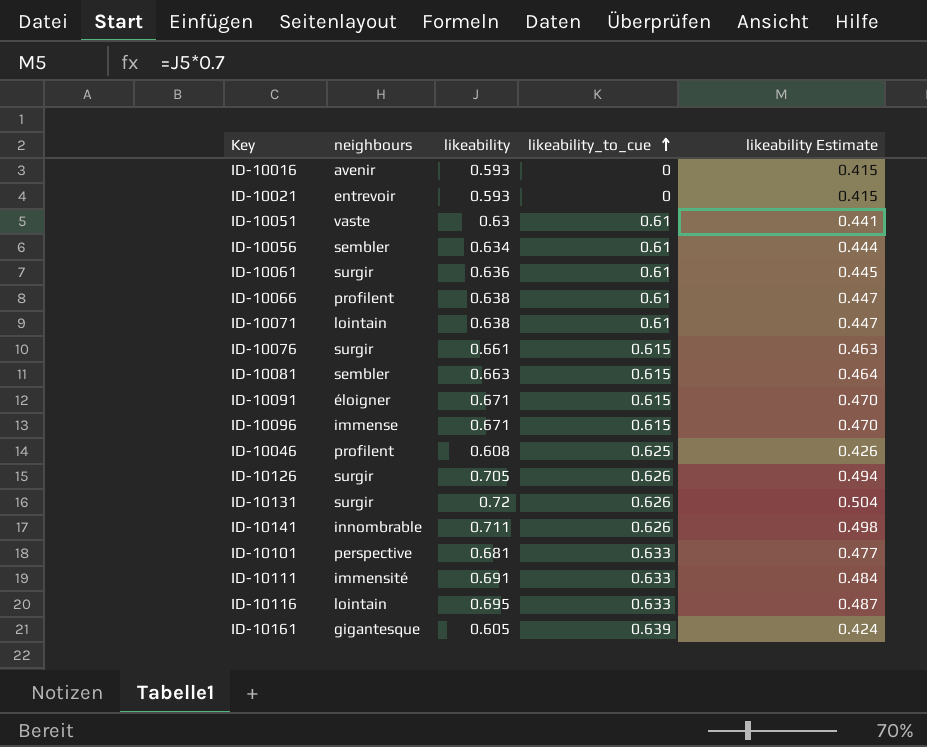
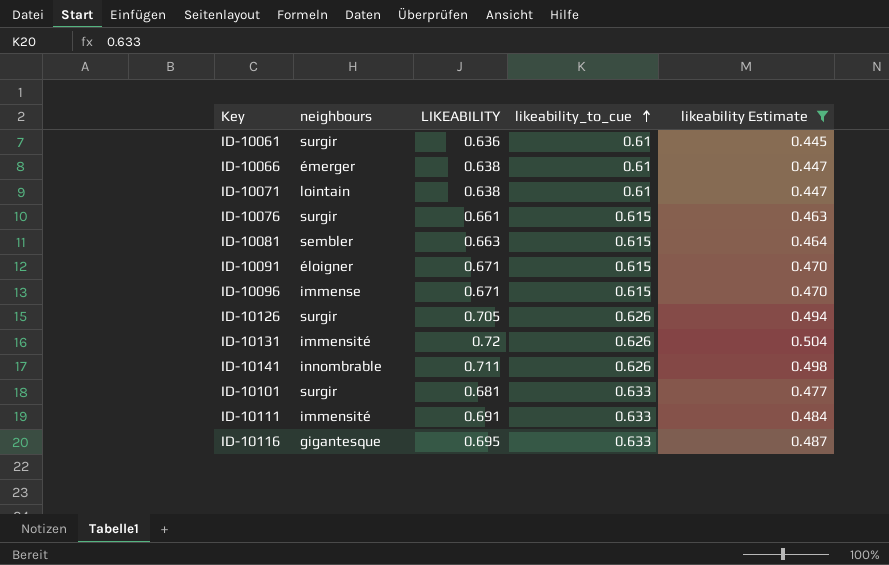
filter: none -> likeability Estimate >= 0.445
column name: likeability -> LIKEABILITY
ID-10066 | neighbours: profilent -> émerger
ID-10131 | neighbours: surgir -> immensité
ID-10101 | neighbours: perspective -> surgir
ID-10116 | neighbours: lointain -> gigantesque

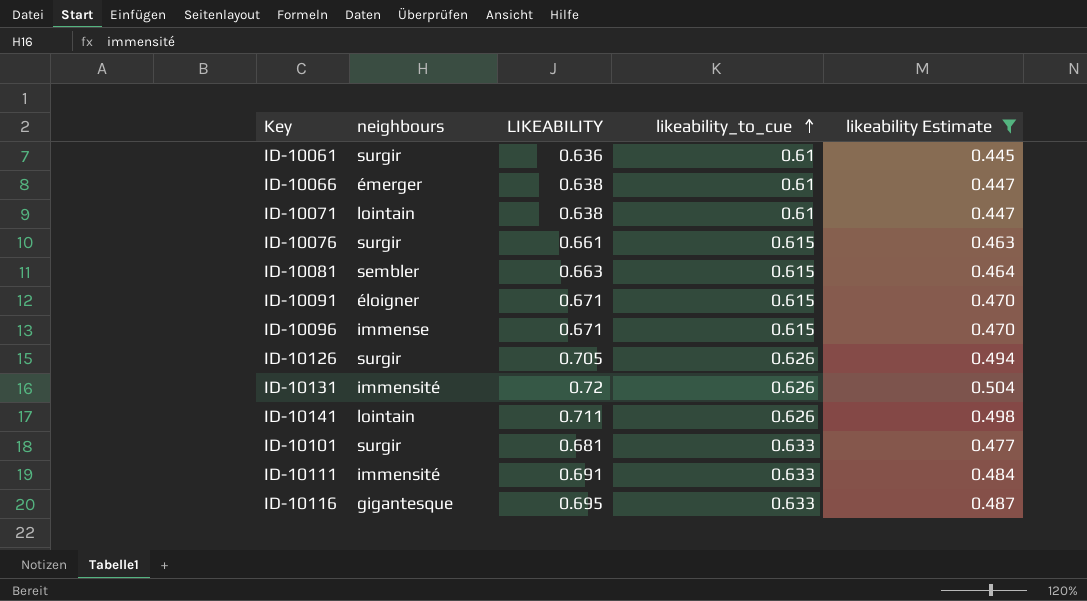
ID-10141 | neighbours: innombrable -> lointain

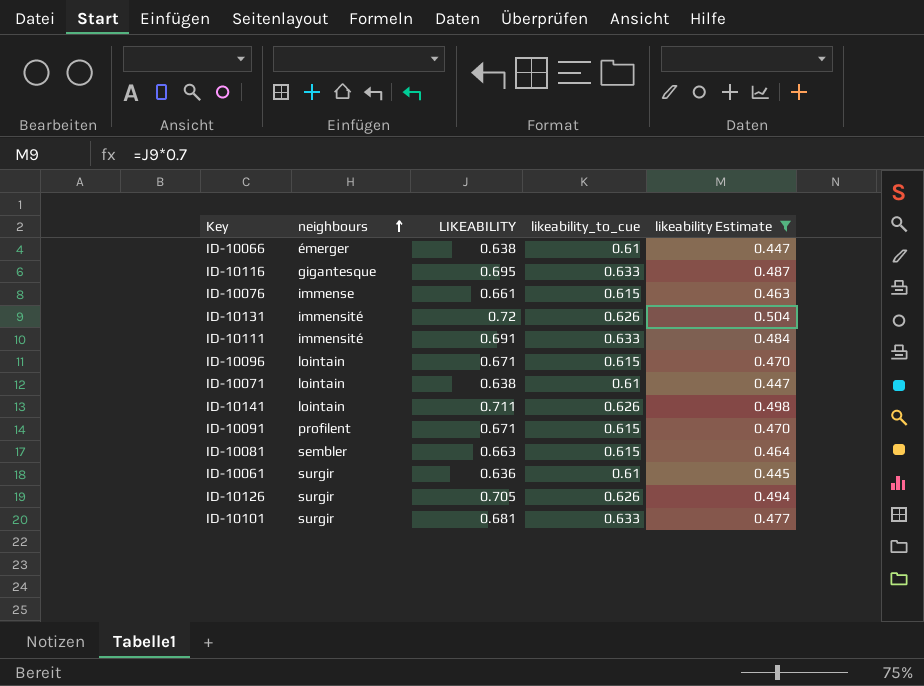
row order: likeability_to_cue ascending -> neighbours ascending
ID-10076 | neighbours: surgir -> immense
ID-10096 | neighbours: immense -> lointain
ID-10091 | neighbours: éloigner -> profilent

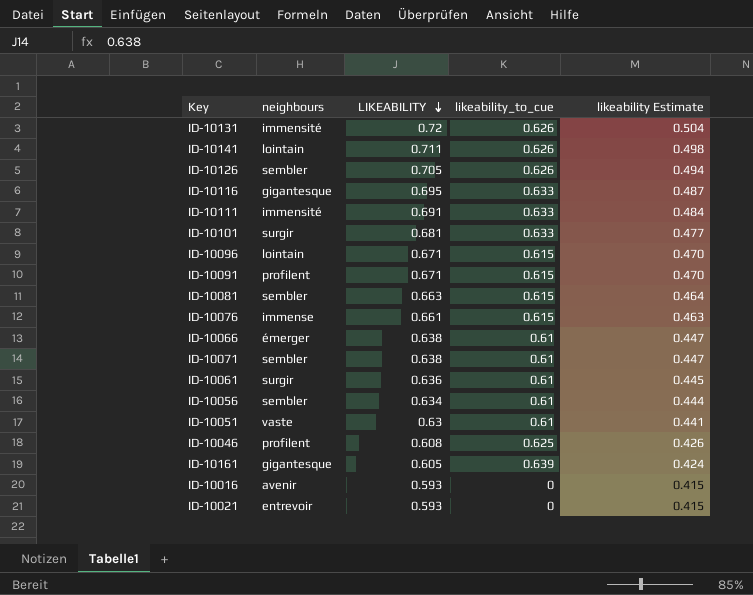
filter: likeability Estimate >= 0.445 -> none
row order: neighbours ascending -> LIKEABILITY descending
ID-10126 | neighbours: surgir -> sembler
ID-10071 | neighbours: lointain -> sembler

